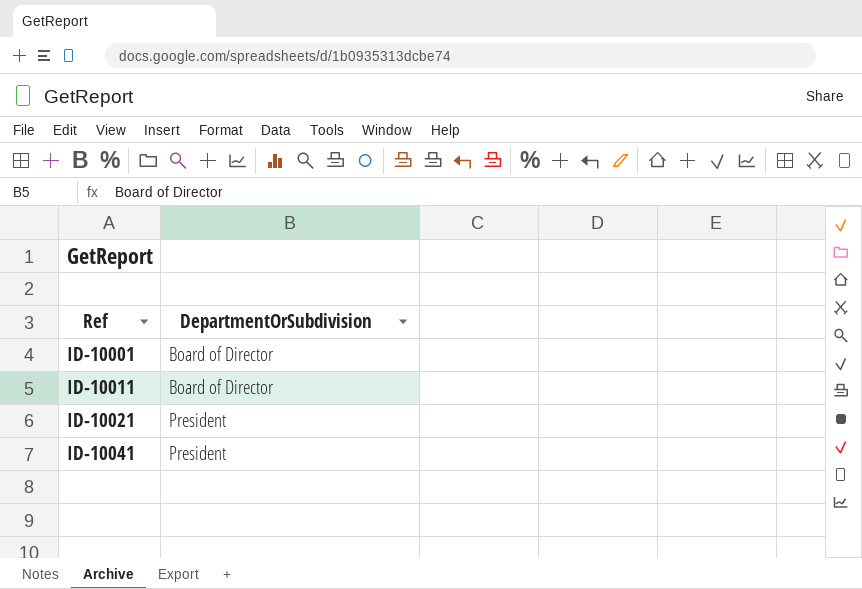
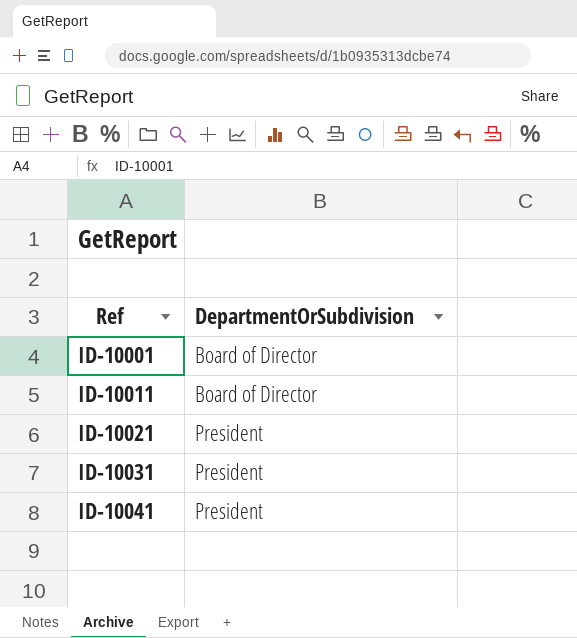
row ID-10031: none -> President

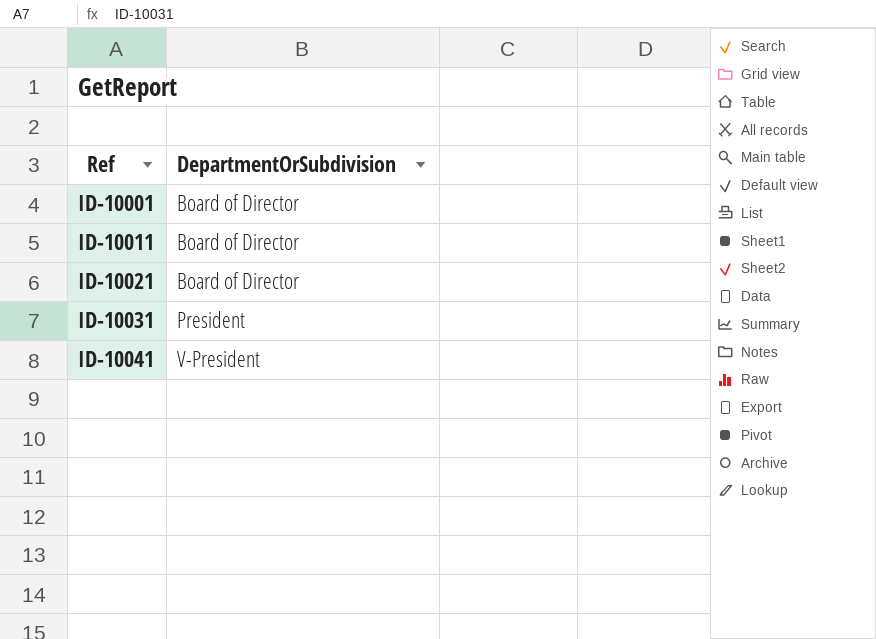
ID-10021 | DepartmentOrSubdivision: President -> Board of Director
ID-10041 | DepartmentOrSubdivision: President -> V-President

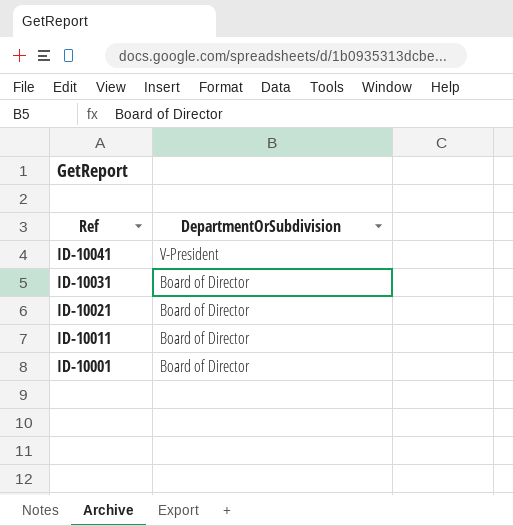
row order: Ref ascending -> Ref descending
ID-10031 | DepartmentOrSubdivision: President -> Board of Director

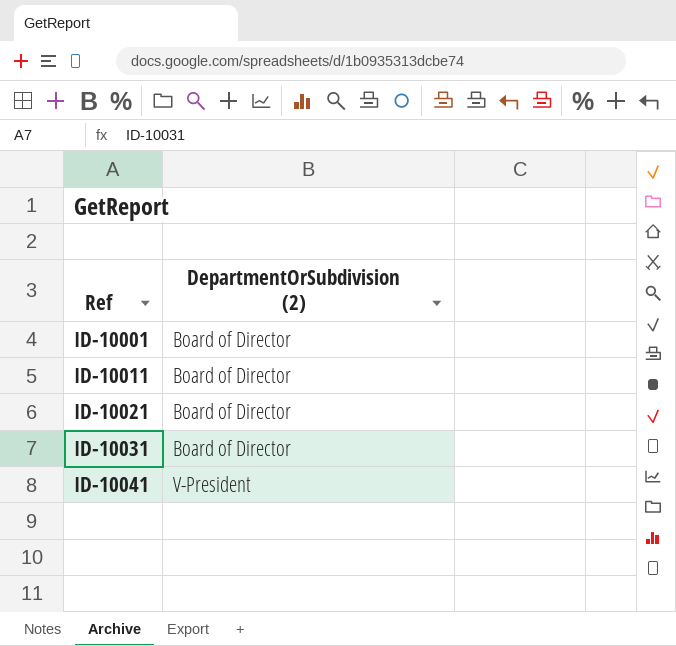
row order: Ref descending -> Ref ascending
column name: DepartmentOrSubdivision -> DepartmentOrSubdivision (2)

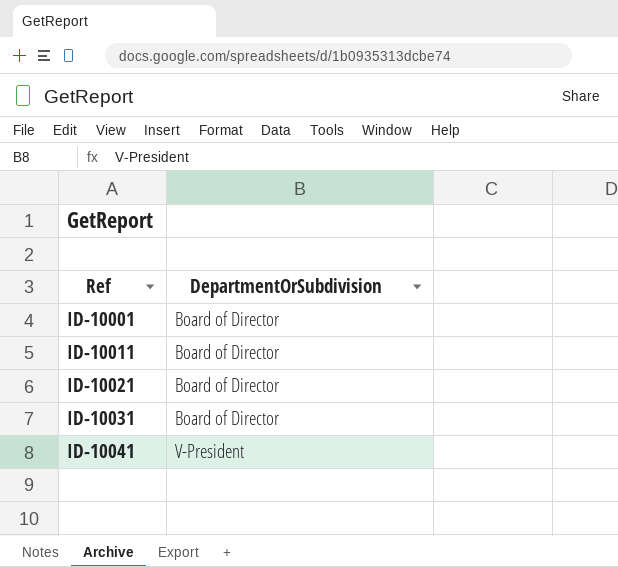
column name: DepartmentOrSubdivision (2) -> DepartmentOrSubdivision

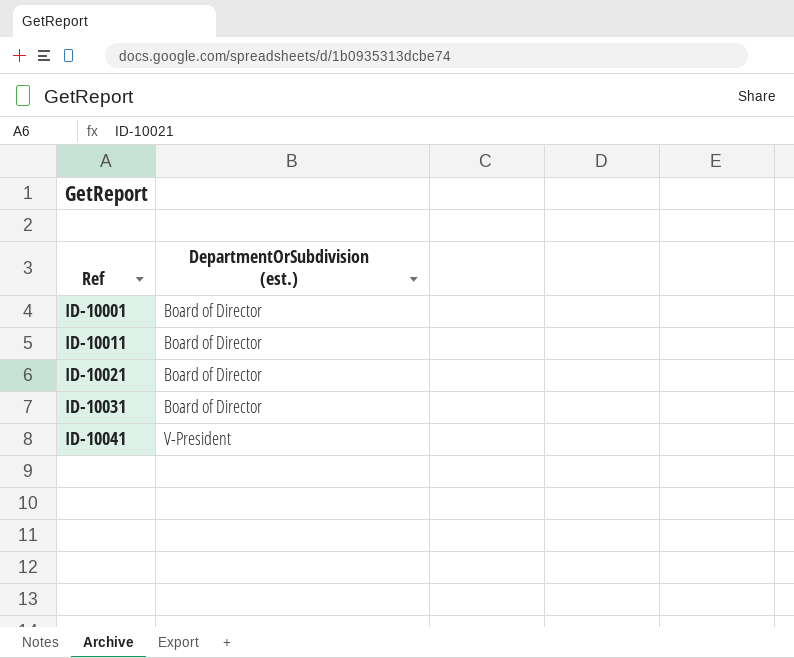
column name: DepartmentOrSubdivision -> DepartmentOrSubdivision (est.)

